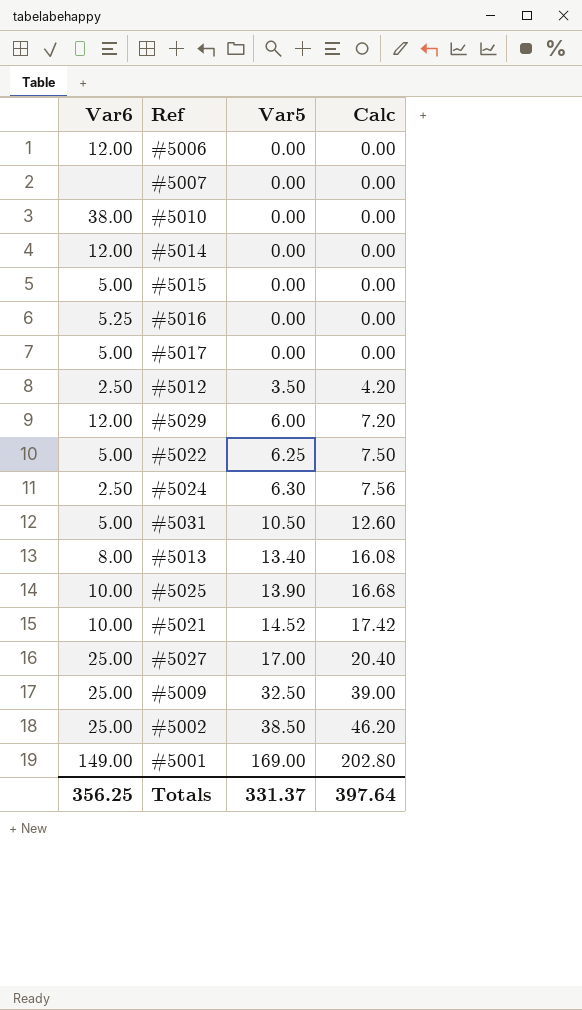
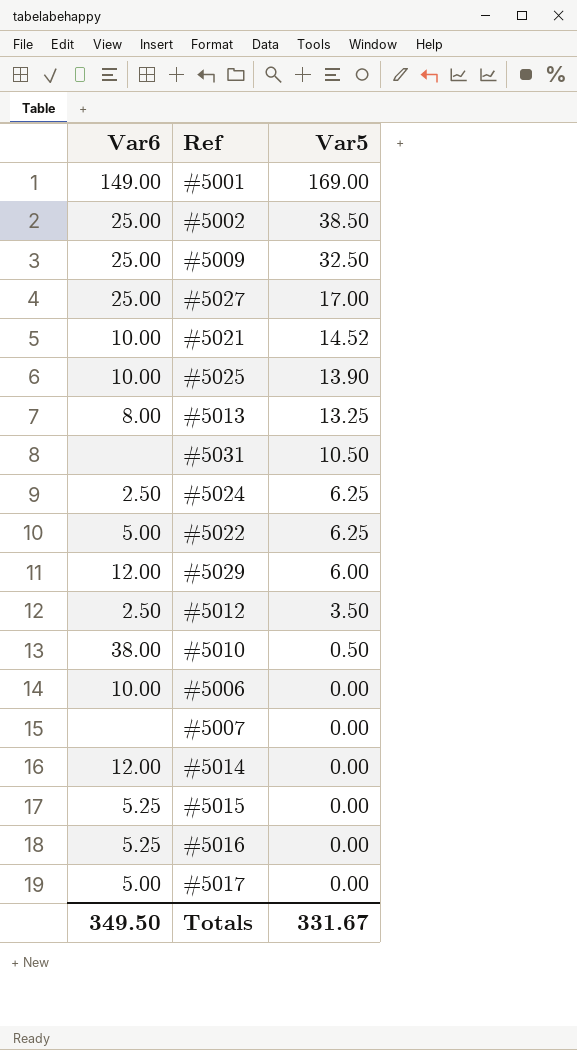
row order: Var5 ascending -> Var5 descending
column Calc | formula: [Var5] * 1.2 -> none
#5013 | Var5: 13.40 -> 13.25
#5031 | Var6: 5.00 -> none
#5024 | Var5: 6.30 -> 6.25
#5010 | Var5: 0.00 -> 0.50
#5006 | Var6: 12.00 -> 10.00
#5015 | Var6: 5.00 -> 5.25
Totals | Var6: 356.25 -> 349.50
Totals | Var5: 331.37 -> 331.67

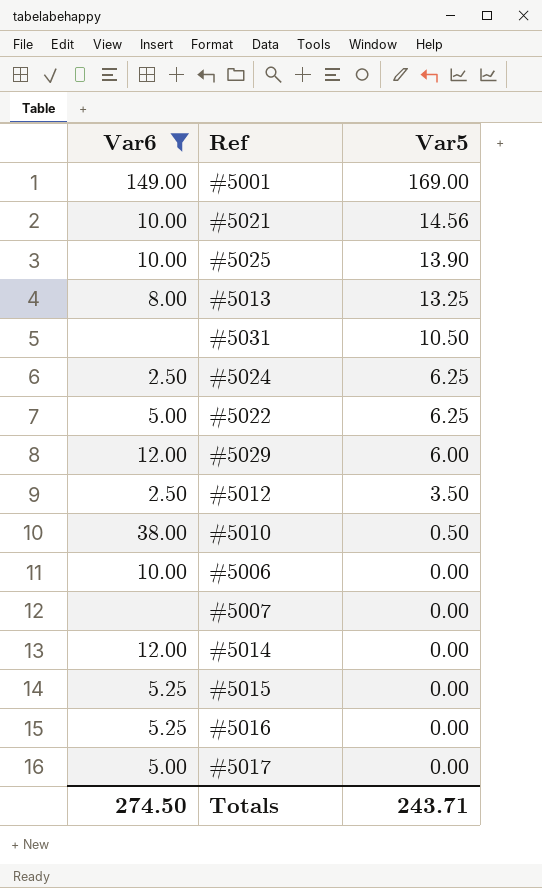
filter: none -> Var6 != 25.00
#5021 | Var5: 14.52 -> 14.56
Totals | Var6: 349.50 -> 274.50
Totals | Var5: 331.67 -> 243.71

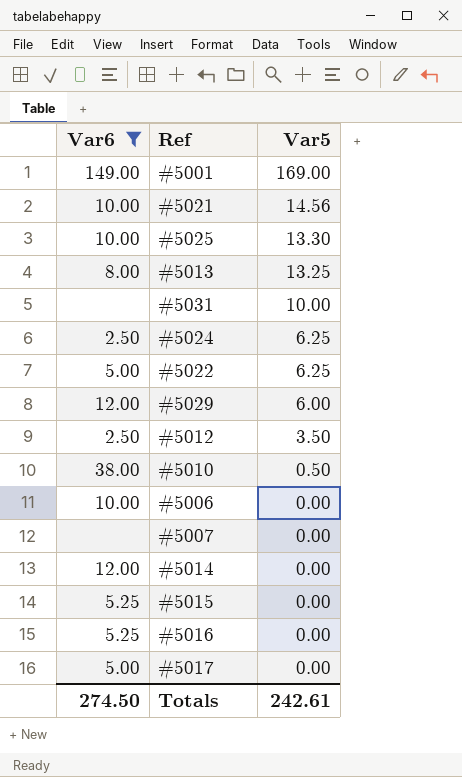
#5025 | Var5: 13.90 -> 13.30
#5031 | Var5: 10.50 -> 10.00
Totals | Var5: 243.71 -> 242.61

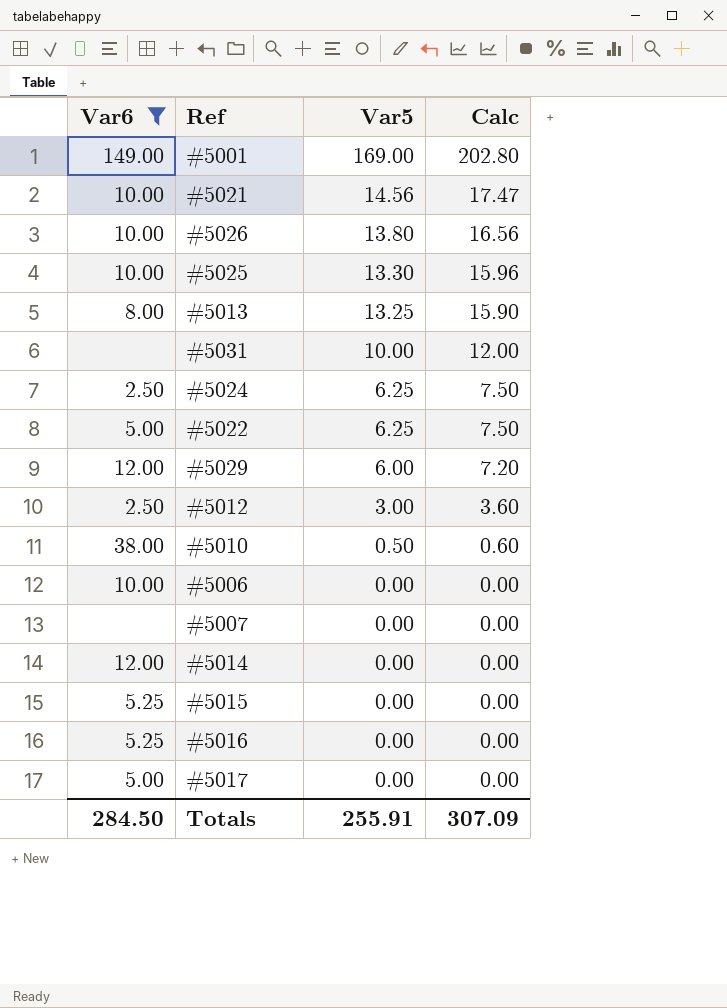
column Calc | formula: none -> [Var5] * 1.2
row #5026: none -> 10.00 | 13.80 | 16.56
#5012 | Var5: 3.50 -> 3.00
Totals | Var6: 274.50 -> 284.50
Totals | Var5: 242.61 -> 255.91

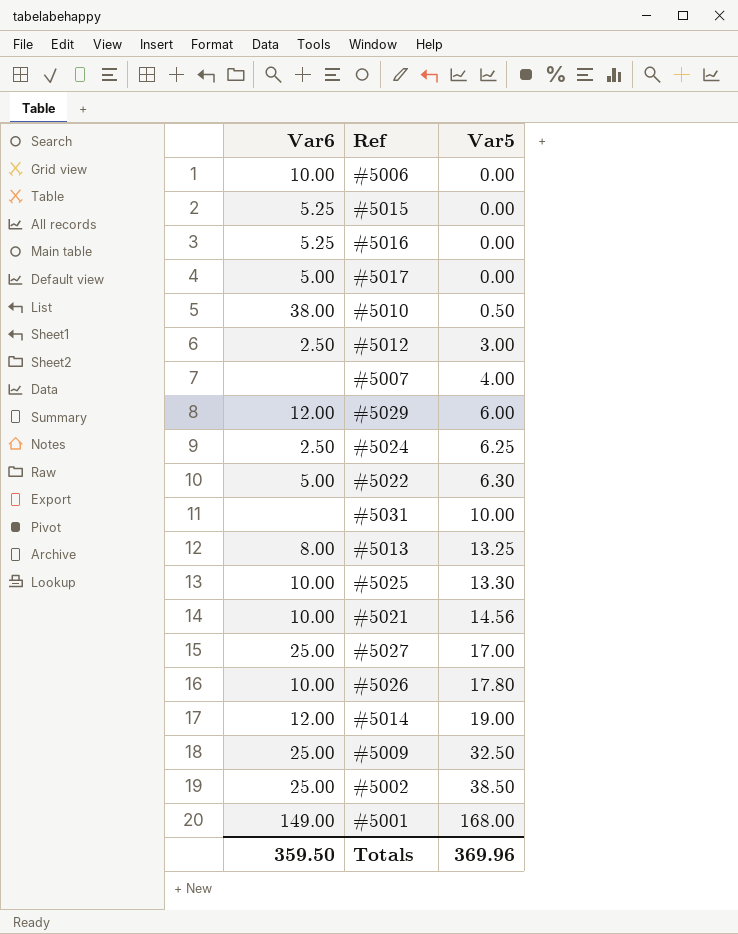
filter: Var6 != 25.00 -> none
row order: Var5 descending -> Var5 ascending
column Calc | formula: [Var5] * 1.2 -> none
#5007 | Var5: 0.00 -> 4.00
#5022 | Var5: 6.25 -> 6.30
#5026 | Var5: 13.80 -> 17.80
#5014 | Var5: 0.00 -> 19.00
#5001 | Var5: 169.00 -> 168.00
Totals | Var6: 284.50 -> 359.50
Totals | Var5: 255.91 -> 369.96

